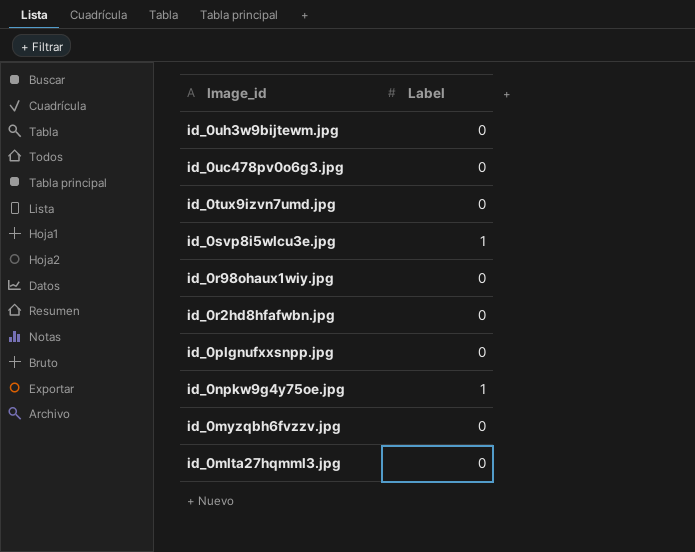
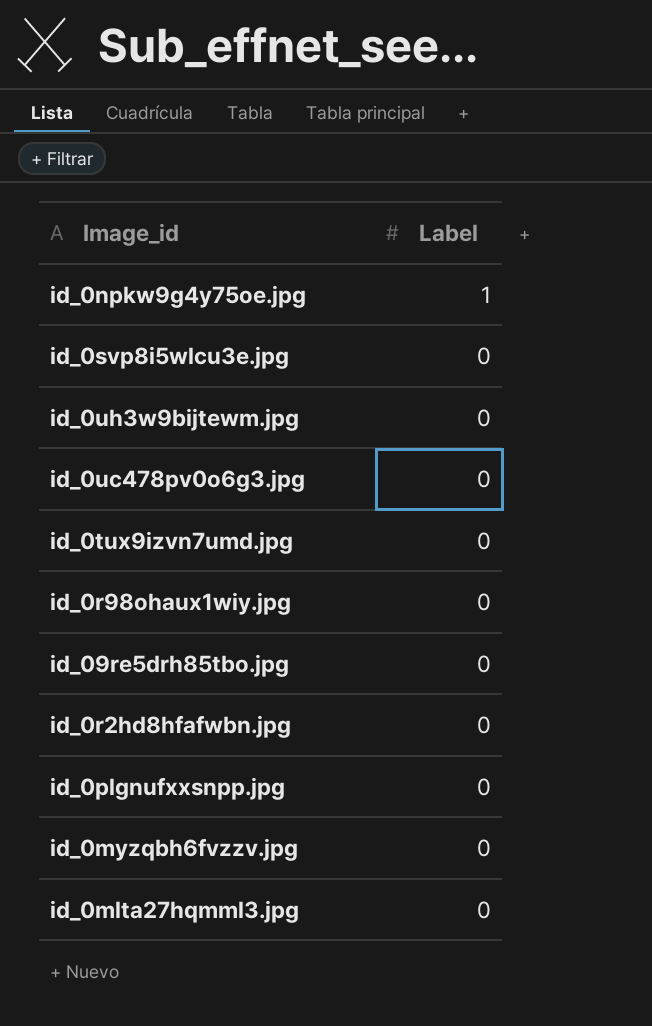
row order: Image_id descending -> Label descending
id_0svp8i5wlcu3e.jpg | Label: 1 -> 0
row id_09re5drh85tbo.jpg: none -> 0

